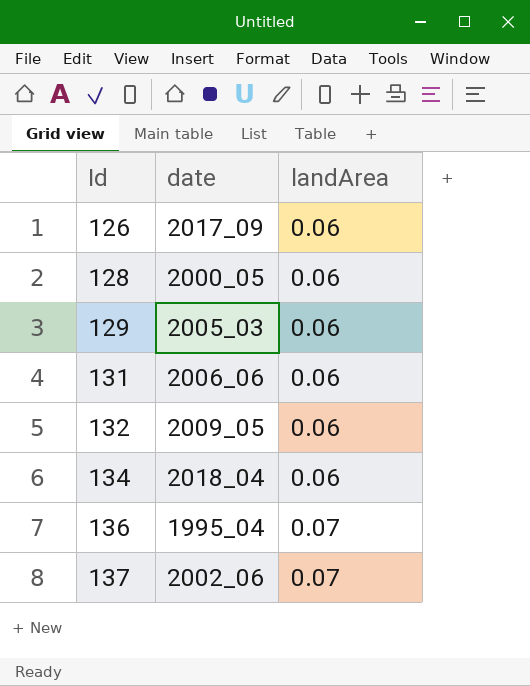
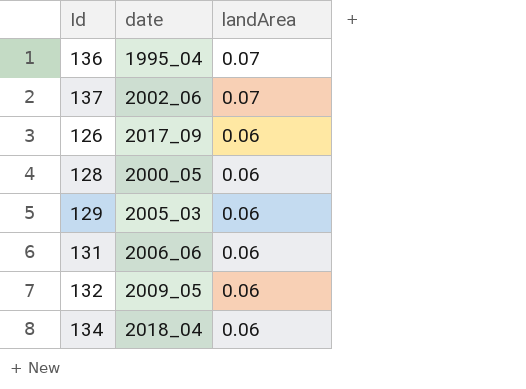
row order: Id ascending -> landArea descending

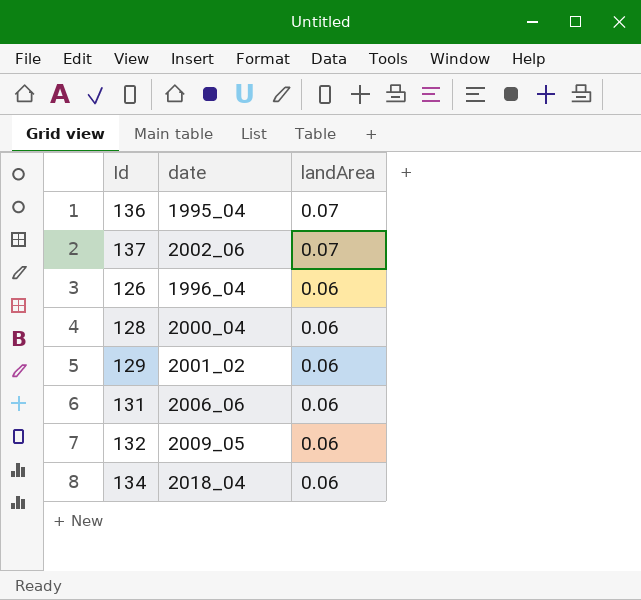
126 | date: 2017_09 -> 1996_04
128 | date: 2000_05 -> 2000_04
129 | date: 2005_03 -> 2001_02

